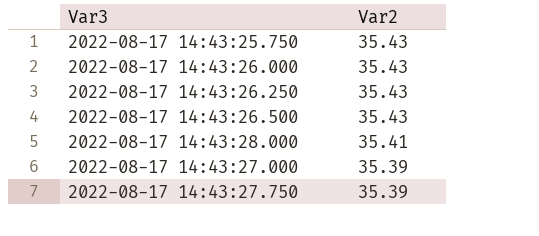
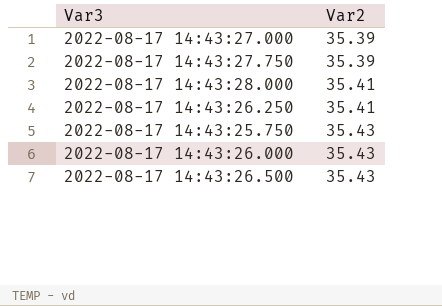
row order: Var2 descending -> Var2 ascending
2022-08-17 14:43:26.250 | Var2: 35.43 -> 35.41

